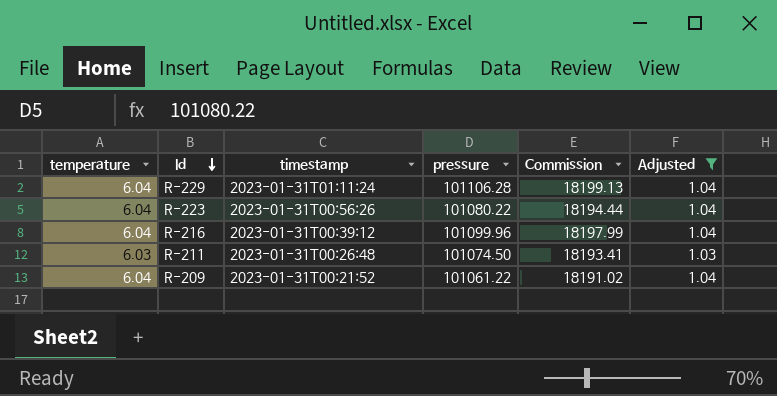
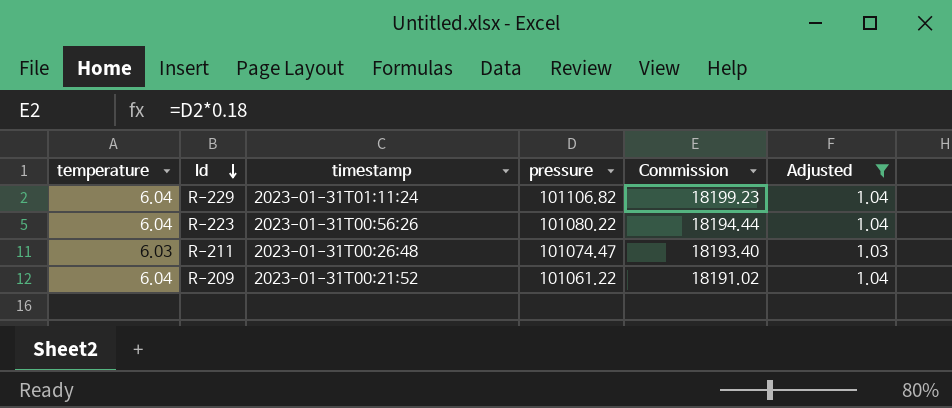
row R-216: 6.04 | 2023-01-31T00:39:12 | 101099.96 | 18197.99 | 1.04 -> none
R-229 | pressure: 101106.28 -> 101106.82
R-229 | Commission: 18199.13 -> 18199.23
R-211 | pressure: 101074.50 -> 101074.47
R-211 | Commission: 18193.41 -> 18193.40

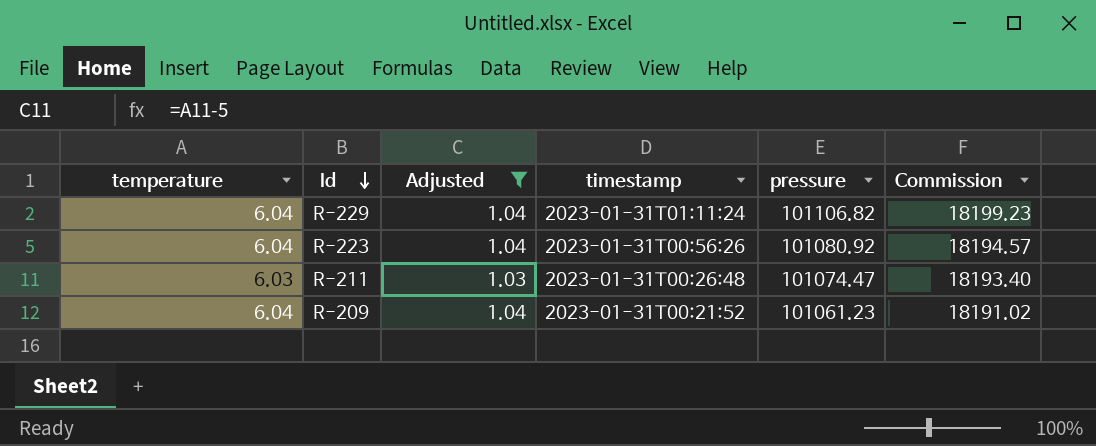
column Adjusted | position: 6 -> 3
R-223 | pressure: 101080.22 -> 101080.92
R-223 | Commission: 18194.44 -> 18194.57
R-209 | pressure: 101061.22 -> 101061.23

